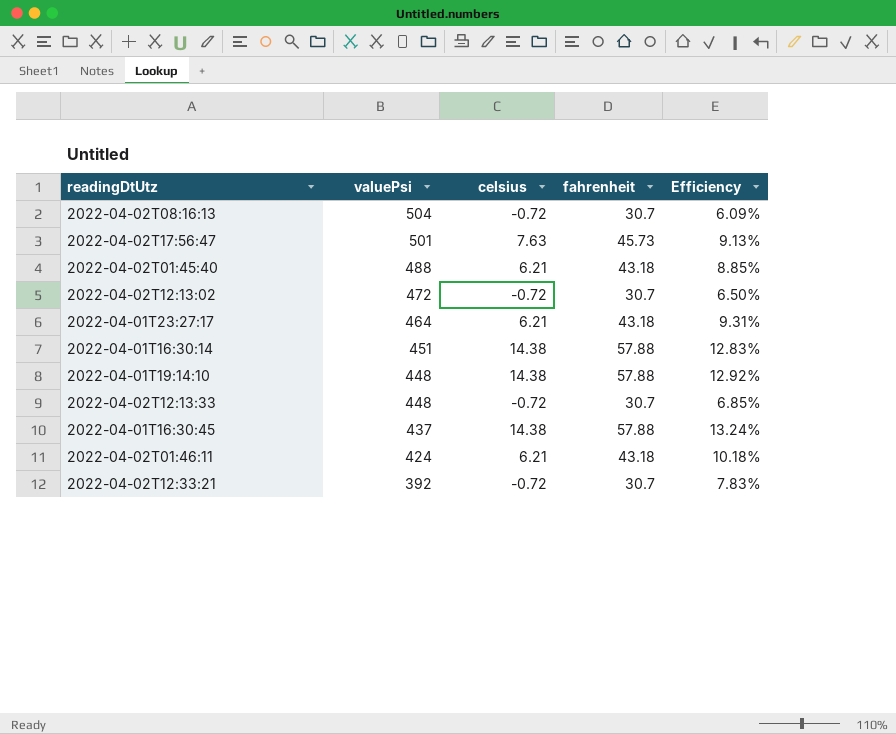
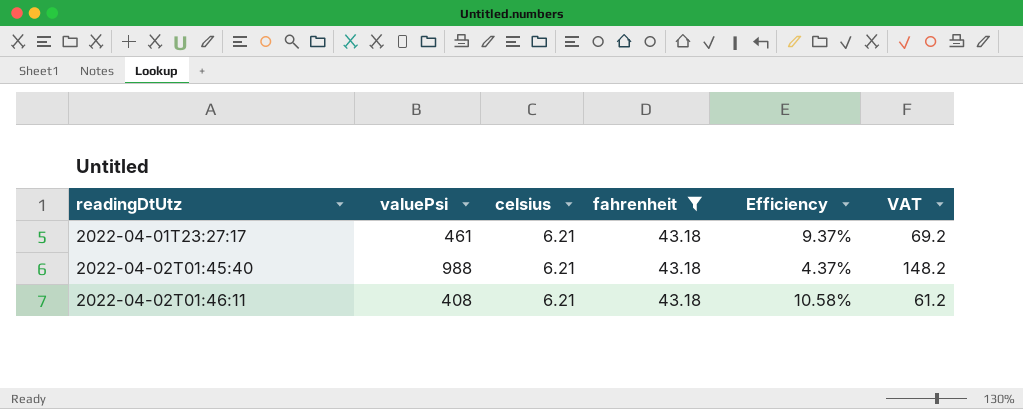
filter: none -> fahrenheit = 43.18
row order: valuePsi descending -> readingDtUtz ascending
column VAT | formula: none -> [valuePsi] * 0.15
2022-04-01T23:27:17 | valuePsi: 464 -> 461
2022-04-01T23:27:17 | Efficiency: 9.31% -> 9.37%
2022-04-02T01:45:40 | valuePsi: 488 -> 988
2022-04-02T01:45:40 | Efficiency: 8.85% -> 4.37%
2022-04-02T01:46:11 | valuePsi: 424 -> 408
2022-04-02T01:46:11 | Efficiency: 10.18% -> 10.58%

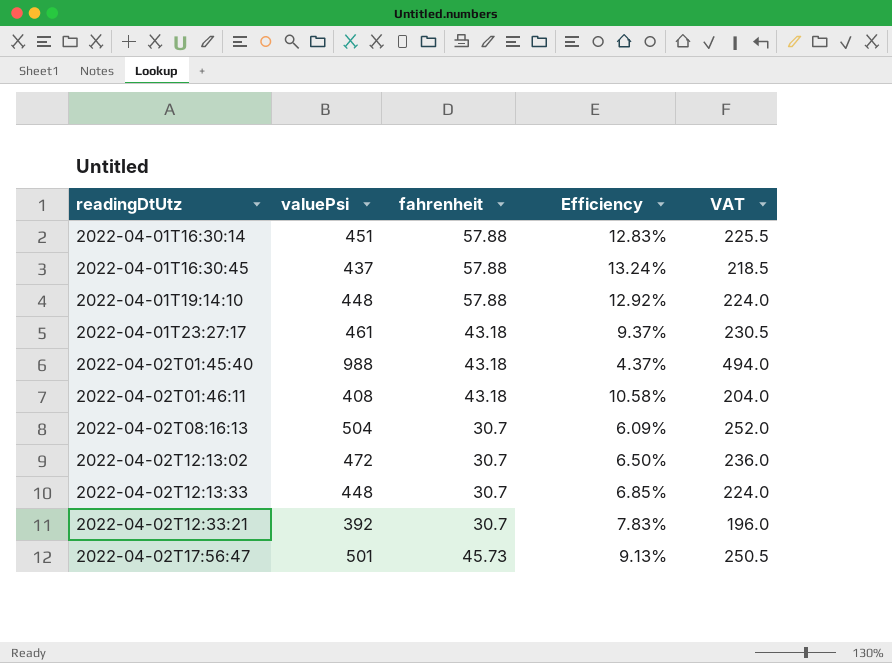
filter: fahrenheit = 43.18 -> none
column celsius | position: 3 -> none
column VAT | formula: [valuePsi] * 0.15 -> [valuePsi] * 0.5

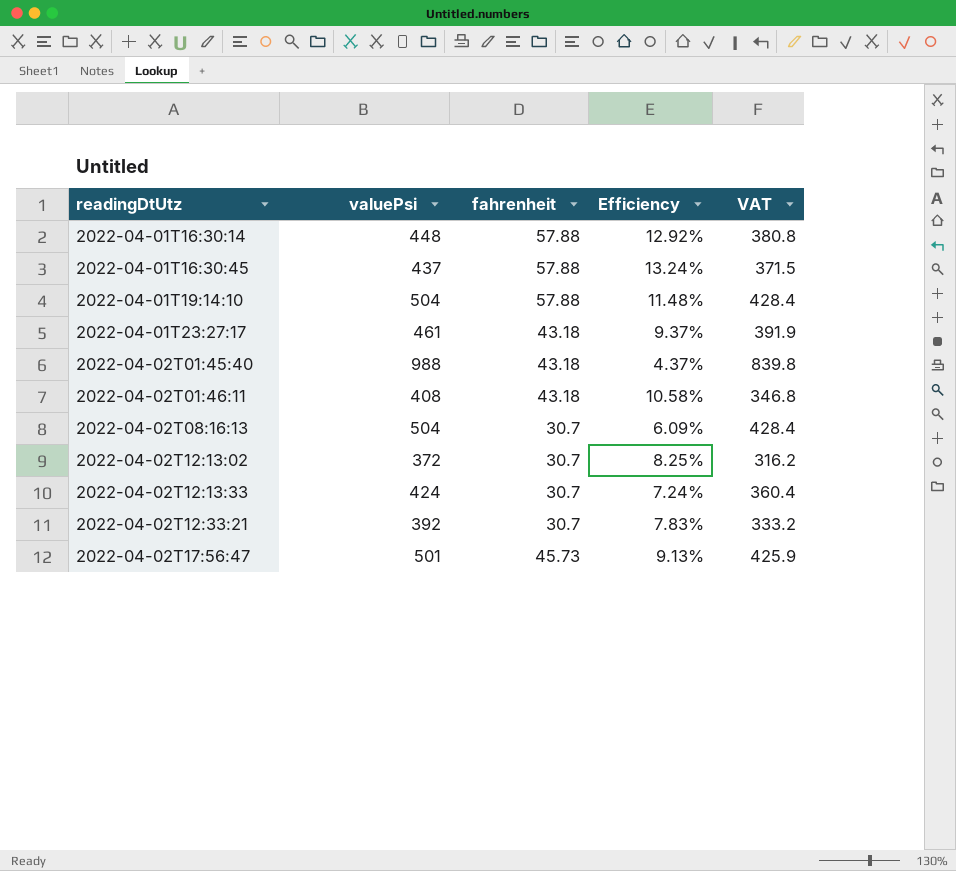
column VAT | formula: [valuePsi] * 0.5 -> [valuePsi] * 0.85
2022-04-01T16:30:14 | valuePsi: 451 -> 448
2022-04-01T16:30:14 | Efficiency: 12.83% -> 12.92%
2022-04-01T19:14:10 | valuePsi: 448 -> 504
2022-04-01T19:14:10 | Efficiency: 12.92% -> 11.48%
2022-04-02T12:13:02 | valuePsi: 472 -> 372
2022-04-02T12:13:02 | Efficiency: 6.50% -> 8.25%
2022-04-02T12:13:33 | valuePsi: 448 -> 424
2022-04-02T12:13:33 | Efficiency: 6.85% -> 7.24%

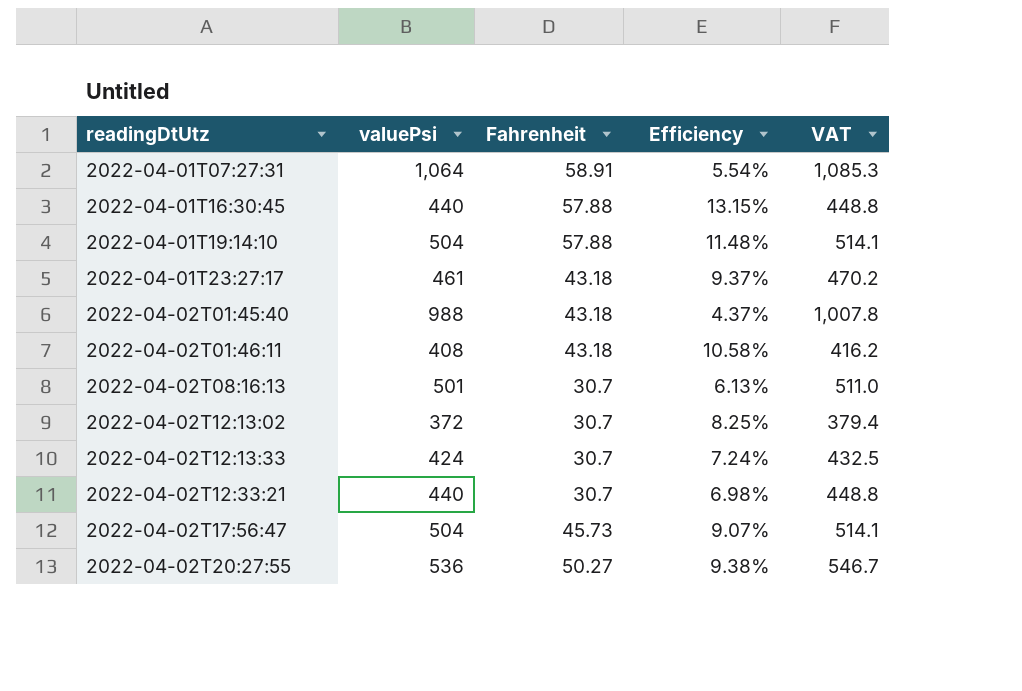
column name: fahrenheit -> Fahrenheit
column VAT | formula: [valuePsi] * 0.85 -> [valuePsi] * 1.02
row 2022-04-01T16:30:14: 448 | 57.88 | 12.92% | 380.8 -> none
row 2022-04-01T07:27:31: none -> 1,064 | 58.91 | 5.54% | 1,085.3
2022-04-01T16:30:45 | valuePsi: 437 -> 440
2022-04-01T16:30:45 | Efficiency: 13.24% -> 13.15%
2022-04-02T08:16:13 | valuePsi: 504 -> 501
2022-04-02T08:16:13 | Efficiency: 6.09% -> 6.13%
2022-04-02T12:33:21 | valuePsi: 392 -> 440
2022-04-02T12:33:21 | Efficiency: 7.83% -> 6.98%
2022-04-02T17:56:47 | valuePsi: 501 -> 504
2022-04-02T17:56:47 | Efficiency: 9.13% -> 9.07%
row 2022-04-02T20:27:55: none -> 536 | 50.27 | 9.38% | 546.7

